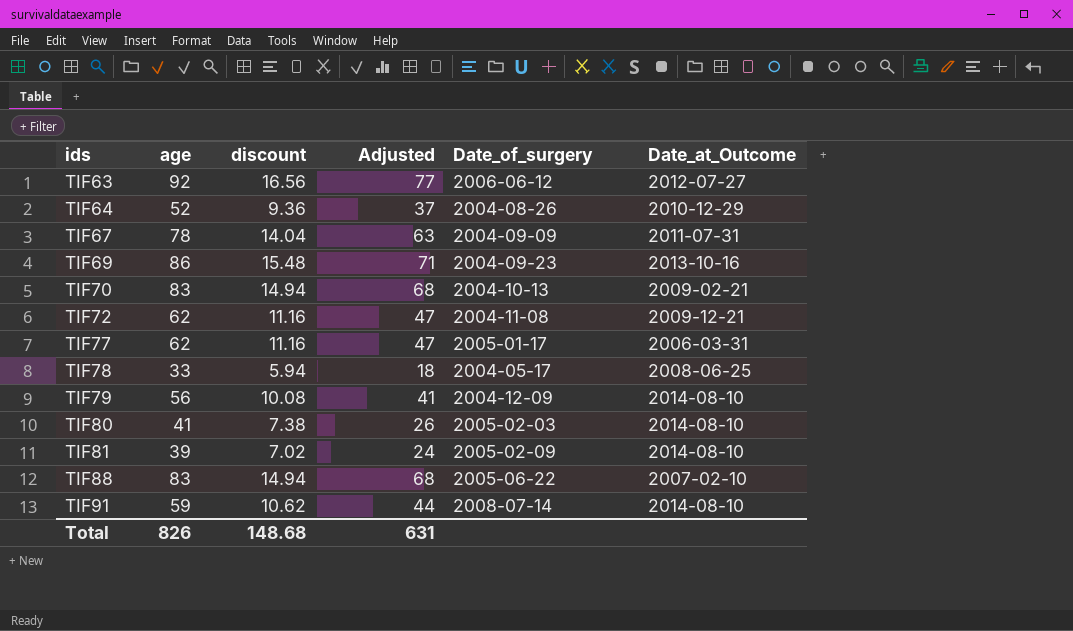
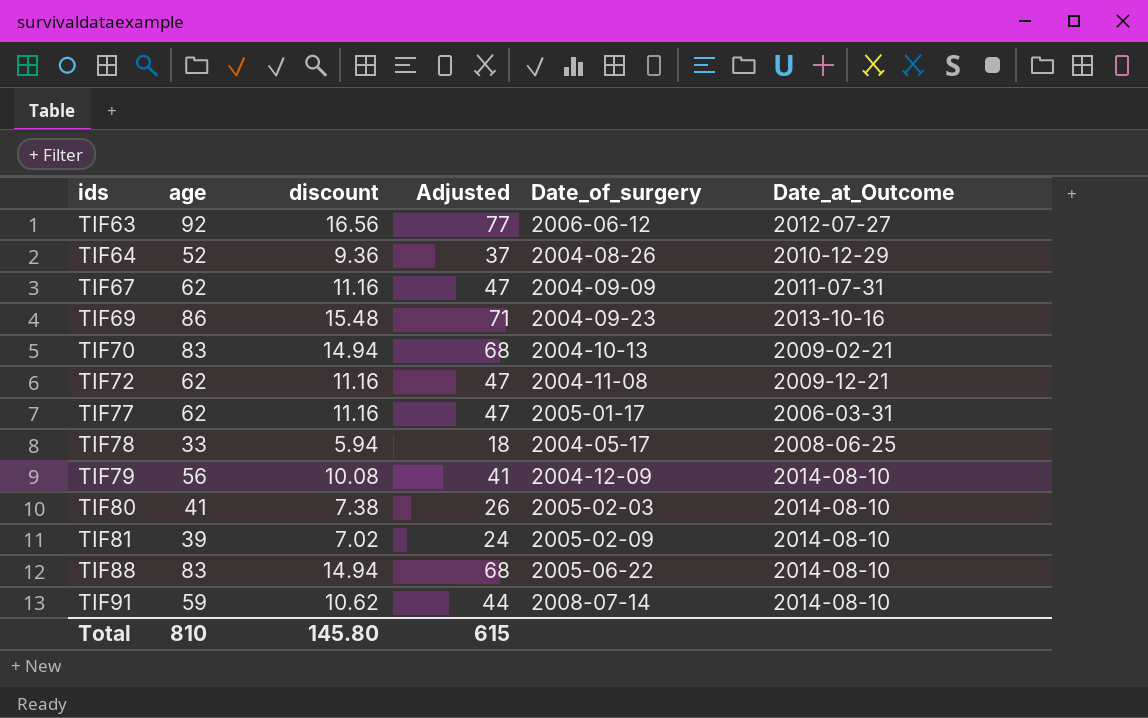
TIF67 | age: 78 -> 62
TIF67 | discount: 14.04 -> 11.16
TIF67 | Adjusted: 63 -> 47
TIF88 | Date_at_Outcome: 2007-02-10 -> 2014-08-10
Total | age: 826 -> 810
Total | discount: 148.68 -> 145.80
Total | Adjusted: 631 -> 615

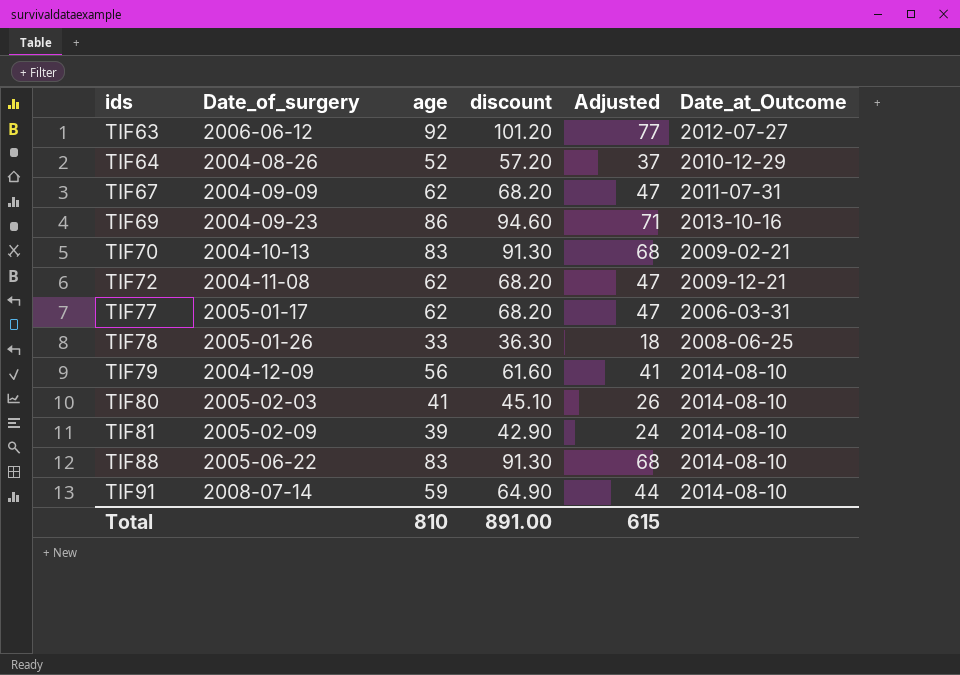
column Date_of_surgery | position: 5 -> 2
column discount | formula: [age] * 0.18 -> [age] * 1.1
TIF78 | Date_of_surgery: 2004-05-17 -> 2005-01-26
Total | discount: 145.80 -> 891.00

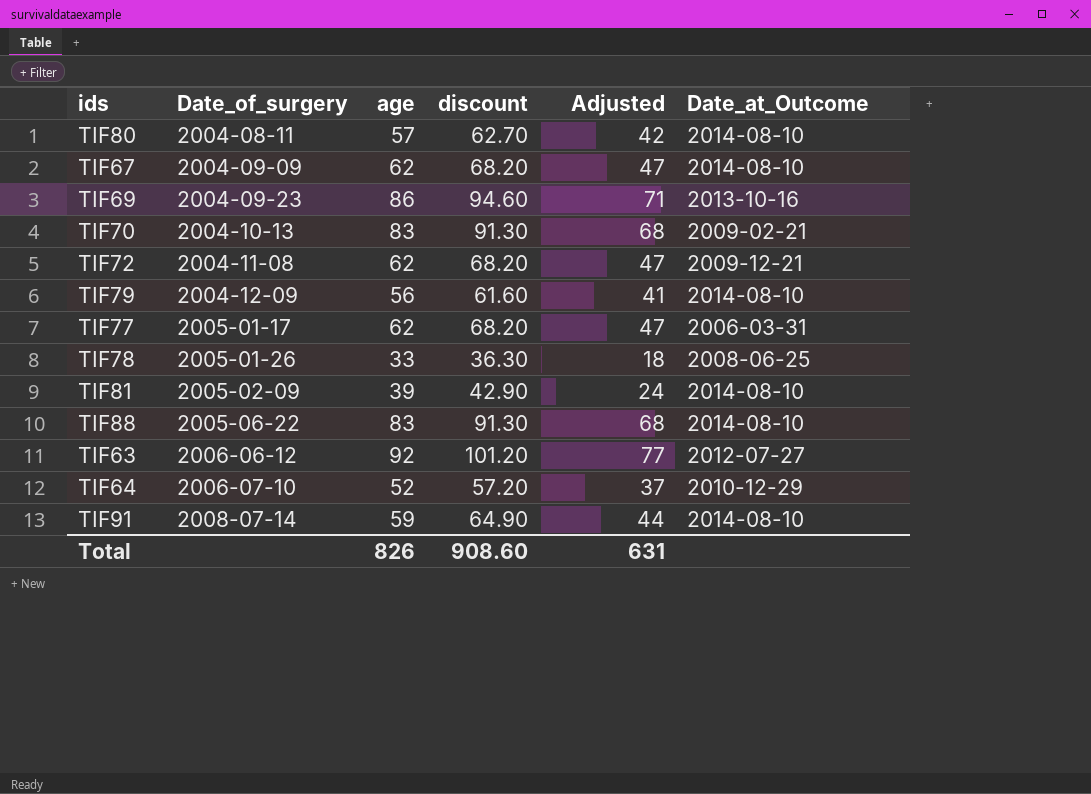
row order: ids ascending -> Date_of_surgery ascending
TIF80 | Date_of_surgery: 2005-02-03 -> 2004-08-11
TIF80 | age: 41 -> 57
TIF80 | discount: 45.10 -> 62.70
TIF80 | Adjusted: 26 -> 42
TIF67 | Date_at_Outcome: 2011-07-31 -> 2014-08-10
TIF64 | Date_of_surgery: 2004-08-26 -> 2006-07-10
Total | age: 810 -> 826
Total | discount: 891.00 -> 908.60
Total | Adjusted: 615 -> 631

